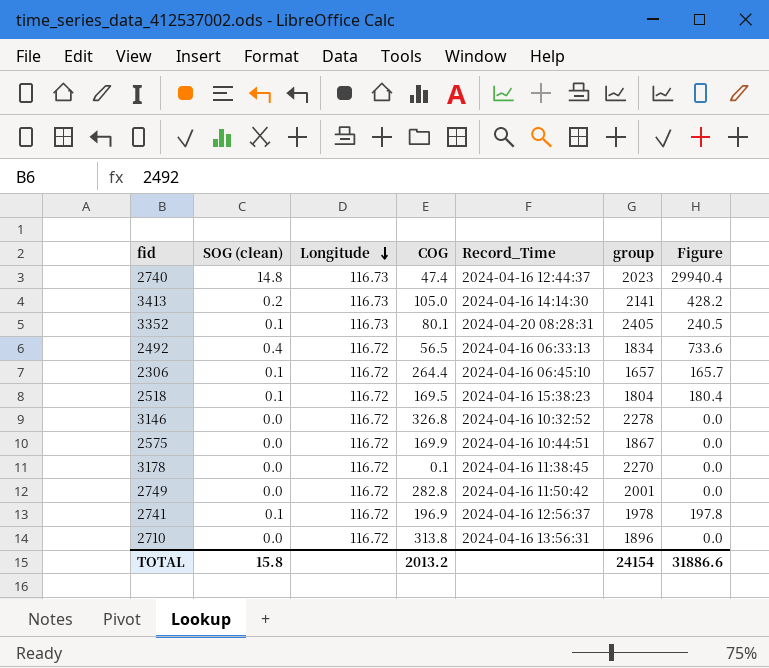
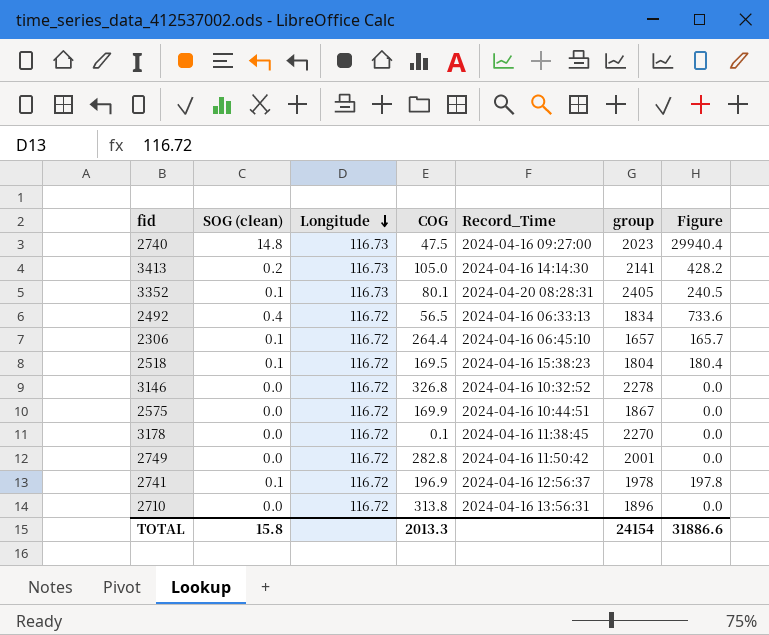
2740 | COG: 47.4 -> 47.5
2740 | Record_Time: 2024-04-16 12:44:37 -> 2024-04-16 09:27:00
TOTAL | COG: 2013.2 -> 2013.3

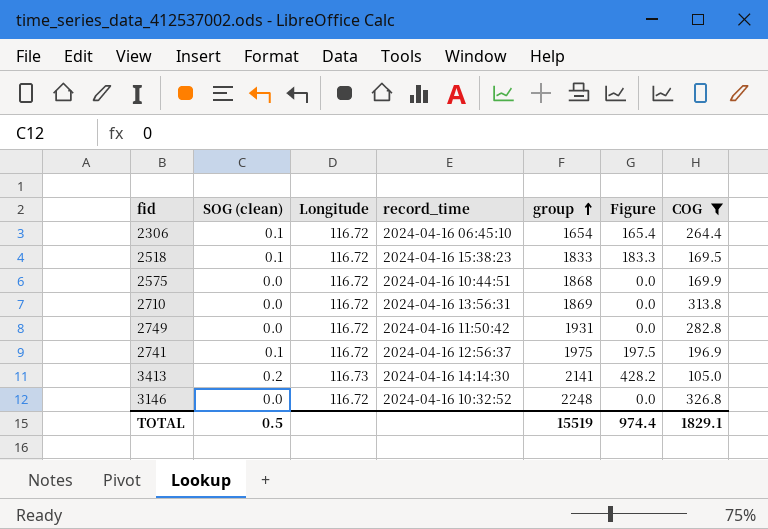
filter: none -> COG >= 105.0
row order: Longitude descending -> group ascending
column name: Record_Time -> record_time
column COG | position: 4 -> 7
2306 | group: 1657 -> 1654
2306 | Figure: 165.7 -> 165.4
2518 | group: 1804 -> 1833
2518 | Figure: 180.4 -> 183.3
2575 | group: 1867 -> 1868
2710 | group: 1896 -> 1869
2749 | group: 2001 -> 1931
2741 | group: 1978 -> 1975
2741 | Figure: 197.8 -> 197.5
3146 | group: 2278 -> 2248
TOTAL | SOG (clean): 15.8 -> 0.5
TOTAL | group: 24154 -> 15519
TOTAL | Figure: 31886.6 -> 974.4
TOTAL | COG: 2013.3 -> 1829.1

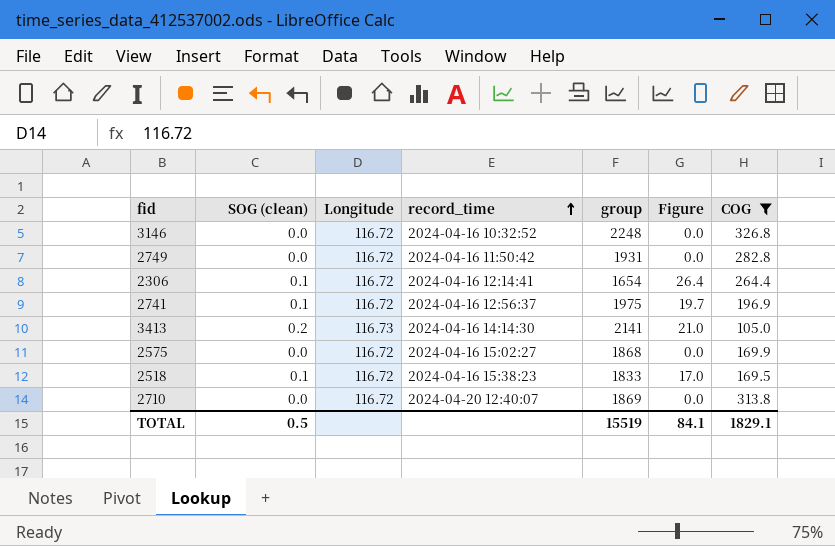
row order: group ascending -> record_time ascending
column Figure | formula: [SOG (clean)] * [group] -> [SOG (clean)] * [COG]
2306 | record_time: 2024-04-16 06:45:10 -> 2024-04-16 12:14:41
2575 | record_time: 2024-04-16 10:44:51 -> 2024-04-16 15:02:27
2710 | record_time: 2024-04-16 13:56:31 -> 2024-04-20 12:40:07
TOTAL | Figure: 974.4 -> 84.1

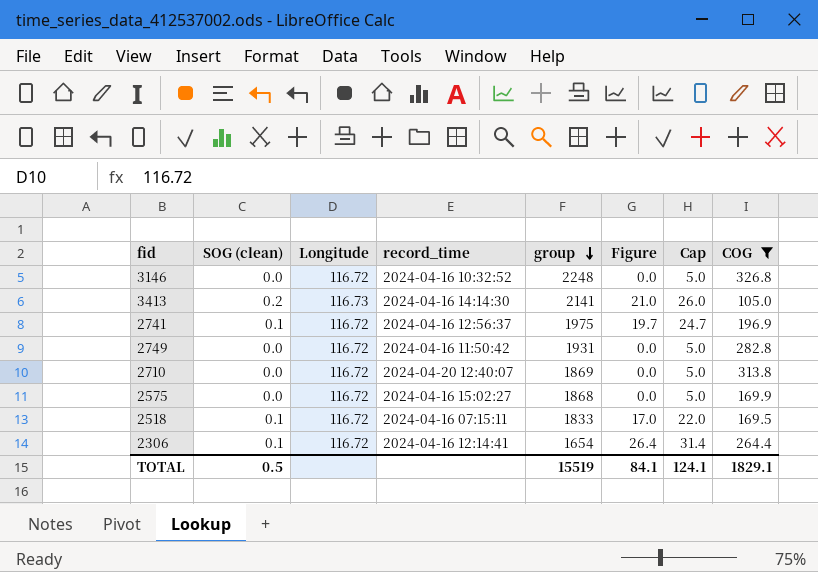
row order: record_time ascending -> group descending
column Cap | formula: none -> [Figure] + 5
2518 | record_time: 2024-04-16 15:38:23 -> 2024-04-16 07:15:11

